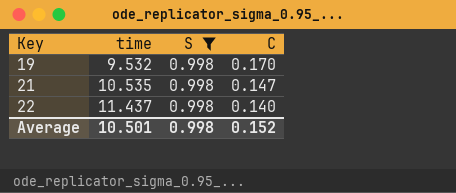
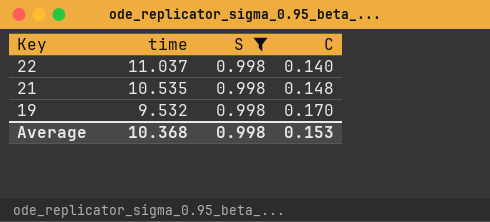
row order: Key ascending -> Key descending
22 | time: 11.437 -> 11.037
21 | C: 0.147 -> 0.148
Average | time: 10.501 -> 10.368
Average | C: 0.152 -> 0.153

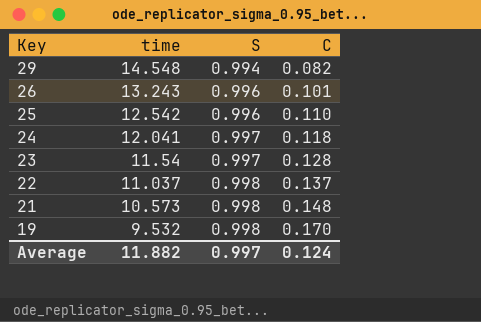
filter: S = 0.998 -> none
22 | C: 0.140 -> 0.137
21 | time: 10.535 -> 10.573
Average | time: 10.368 -> 11.882
Average | S: 0.998 -> 0.997
Average | C: 0.153 -> 0.124

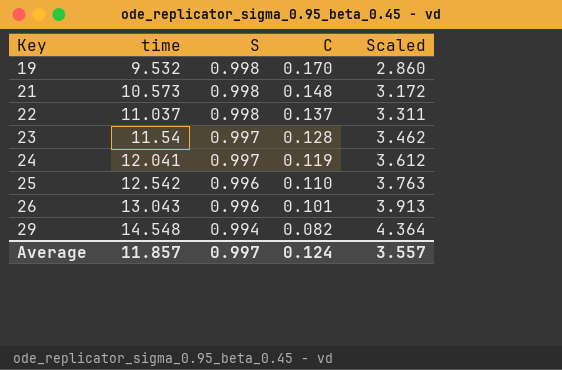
row order: Key descending -> Key ascending
column Scaled | formula: none -> [time] * 0.3
24 | C: 0.118 -> 0.119
26 | time: 13.243 -> 13.043
Average | time: 11.882 -> 11.857

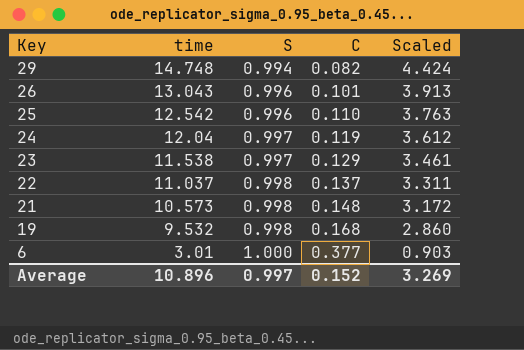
row order: Key ascending -> Key descending
29 | time: 14.548 -> 14.748
29 | Scaled: 4.364 -> 4.424
24 | time: 12.041 -> 12.04
23 | time: 11.54 -> 11.538
23 | C: 0.128 -> 0.129
23 | Scaled: 3.462 -> 3.461
19 | C: 0.170 -> 0.168
row 6: none -> 3.01 | 1.000 | 0.377 | 0.903
Average | time: 11.857 -> 10.896
Average | C: 0.124 -> 0.152
Average | Scaled: 3.557 -> 3.269

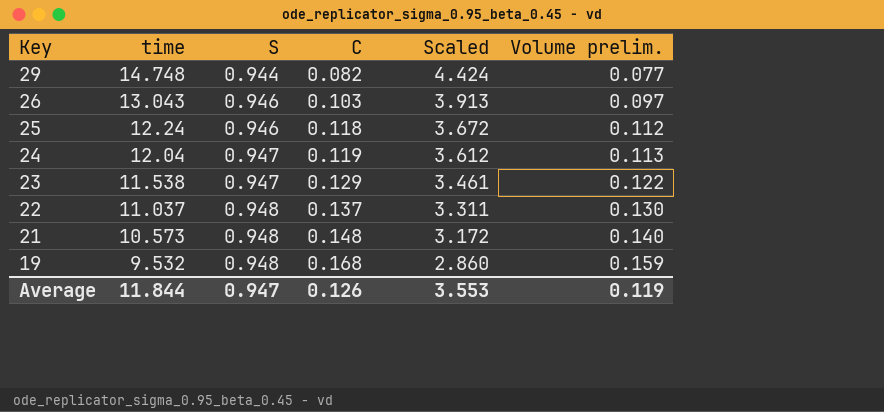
column Volume prelim. | formula: none -> [S] * [C]
row 6: 3.01 | 1.000 | 0.377 | 0.903 -> none
29 | S: 0.994 -> 0.944
26 | S: 0.996 -> 0.946
26 | C: 0.101 -> 0.103
25 | time: 12.542 -> 12.24
25 | S: 0.996 -> 0.946
25 | C: 0.110 -> 0.118
25 | Scaled: 3.763 -> 3.672
24 | S: 0.997 -> 0.947
23 | S: 0.997 -> 0.947
22 | S: 0.998 -> 0.948
21 | S: 0.998 -> 0.948
19 | S: 0.998 -> 0.948
Average | time: 10.896 -> 11.844
Average | S: 0.997 -> 0.947
Average | C: 0.152 -> 0.126
Average | Scaled: 3.269 -> 3.553

